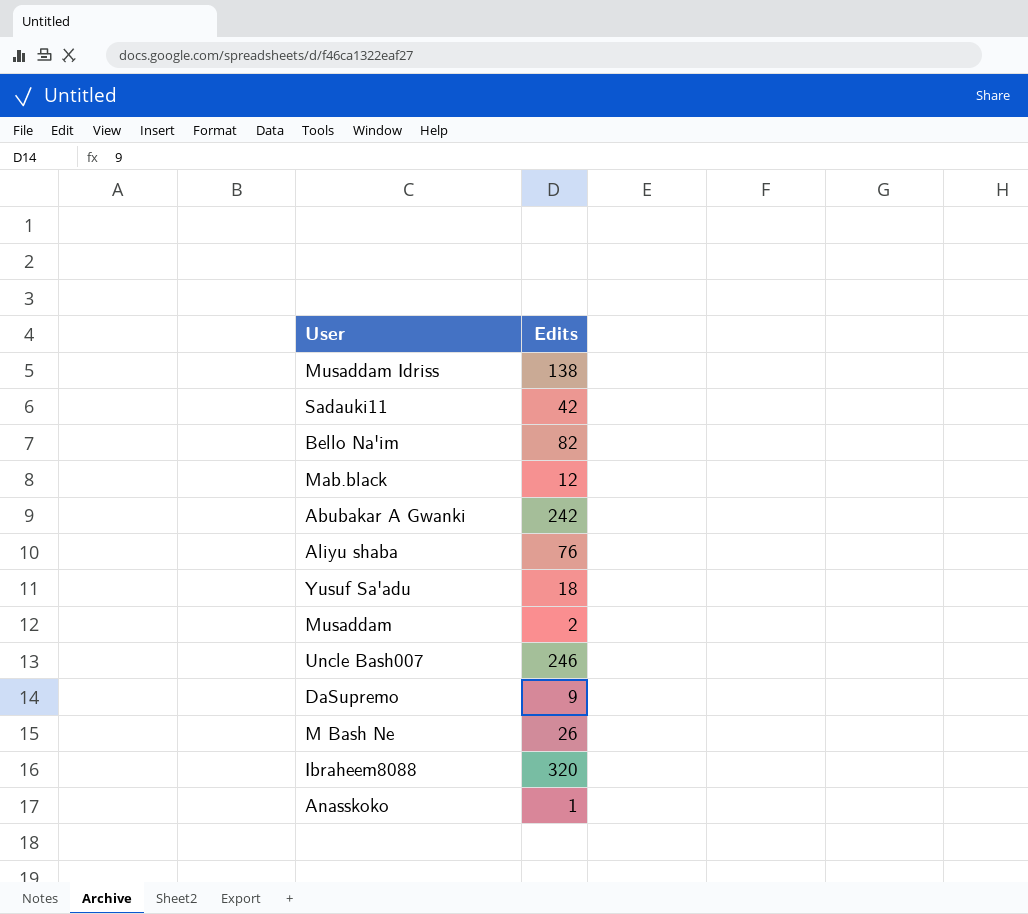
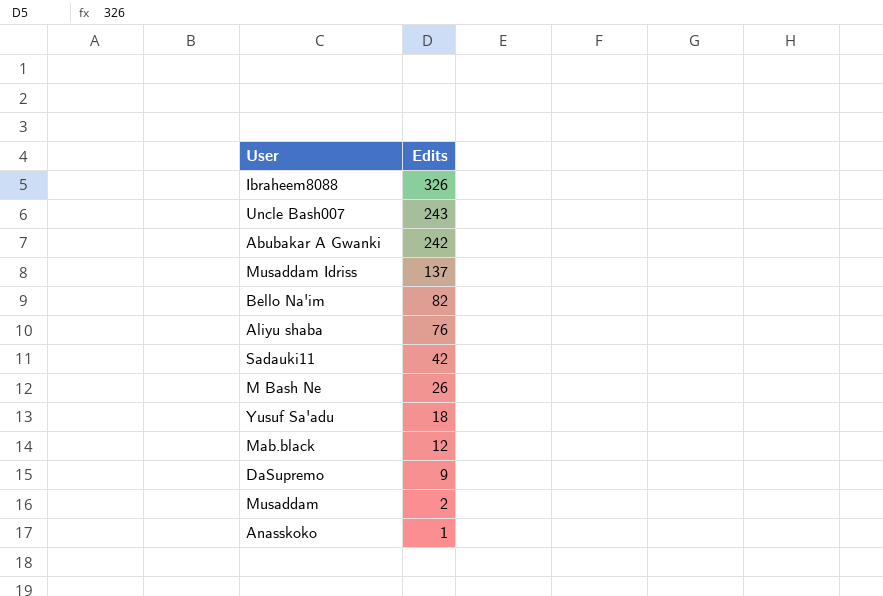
row order: none -> Edits descending
Ibraheem8088 | Edits: 320 -> 326
Uncle Bash007 | Edits: 246 -> 243
Musaddam Idriss | Edits: 138 -> 137

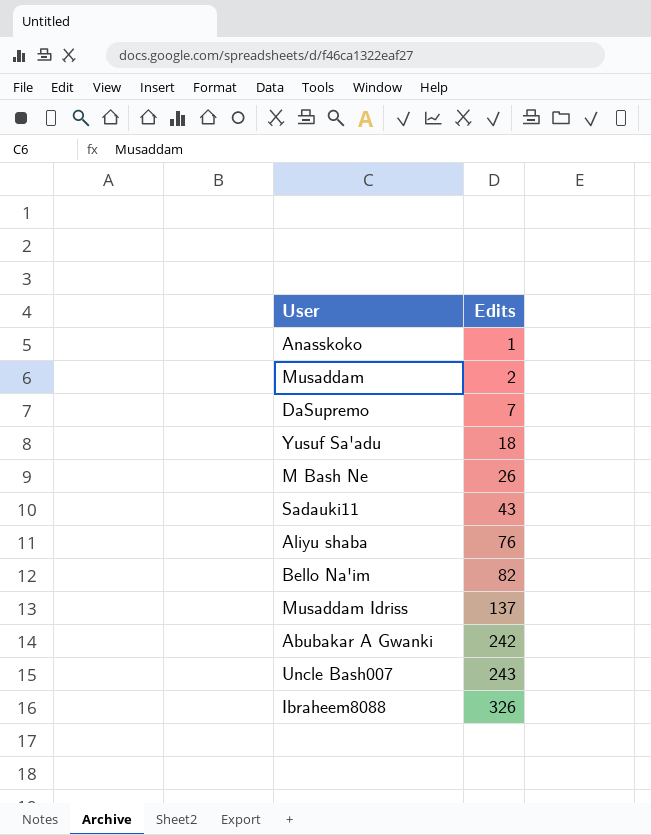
row order: Edits descending -> Edits ascending
row Mab.black: 12 -> none
DaSupremo | Edits: 9 -> 7
Sadauki11 | Edits: 42 -> 43

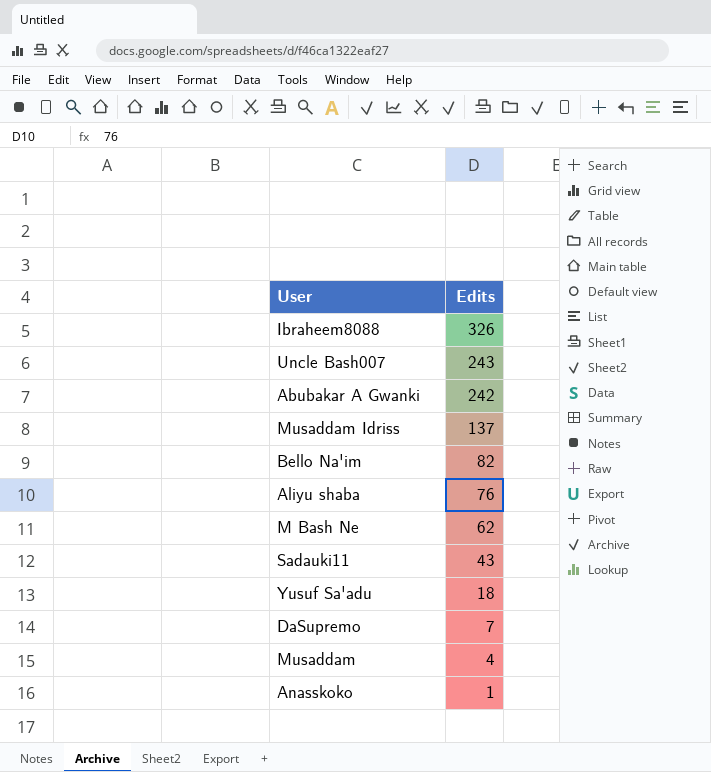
row order: Edits ascending -> Edits descending
M Bash Ne | Edits: 26 -> 62
Musaddam | Edits: 2 -> 4

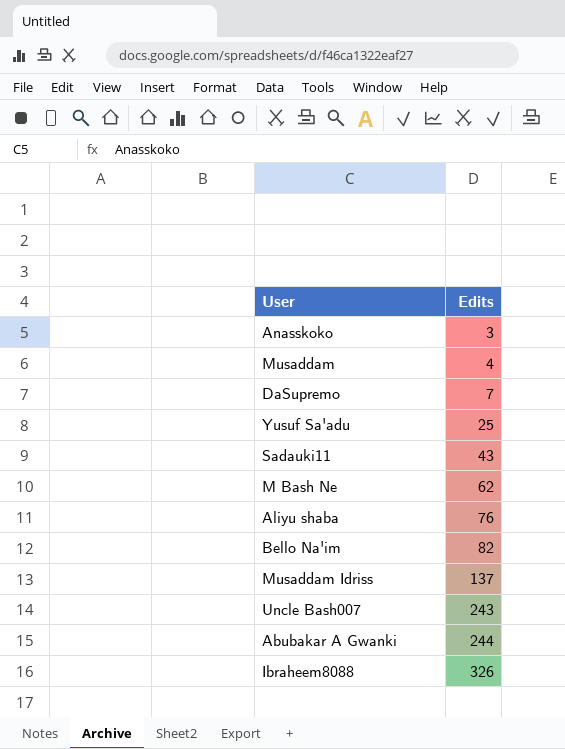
row order: Edits descending -> Edits ascending
Anasskoko | Edits: 1 -> 3
Yusuf Sa'adu | Edits: 18 -> 25
Abubakar A Gwanki | Edits: 242 -> 244

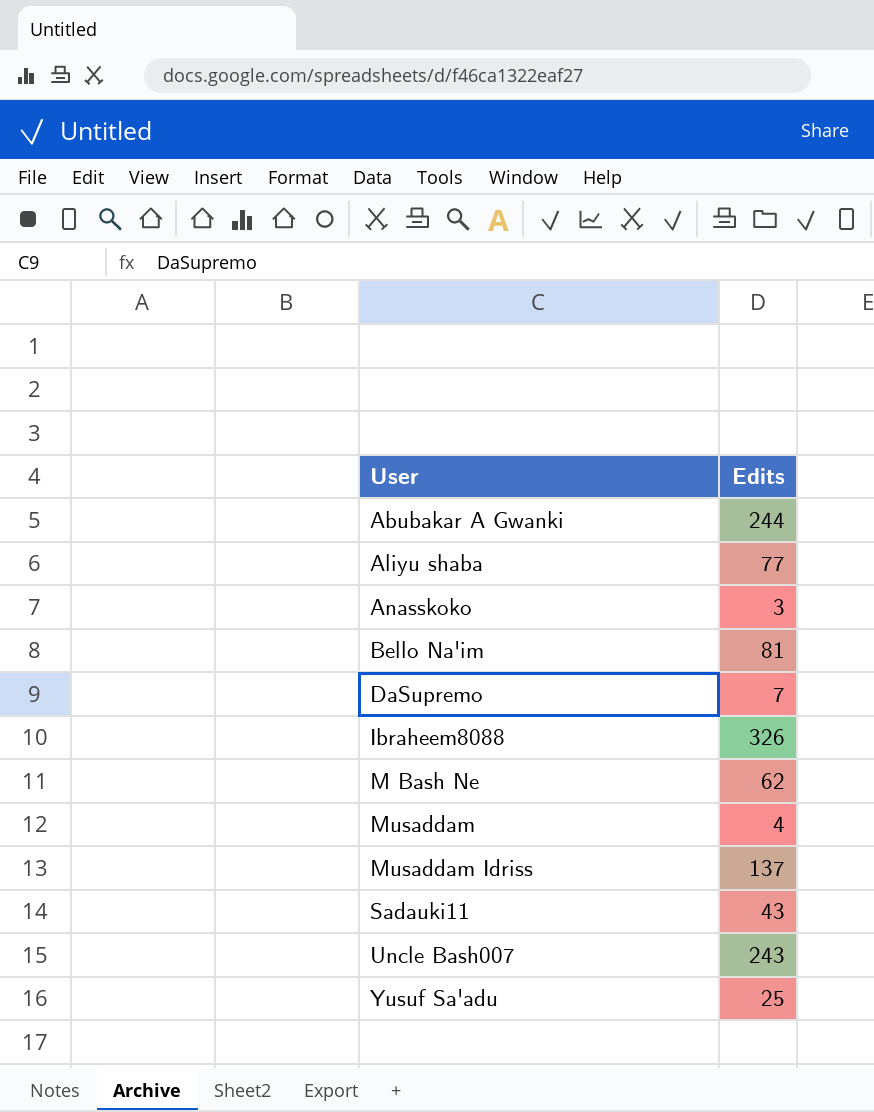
row order: Edits ascending -> User ascending
Aliyu shaba | Edits: 76 -> 77
Bello Na'im | Edits: 82 -> 81

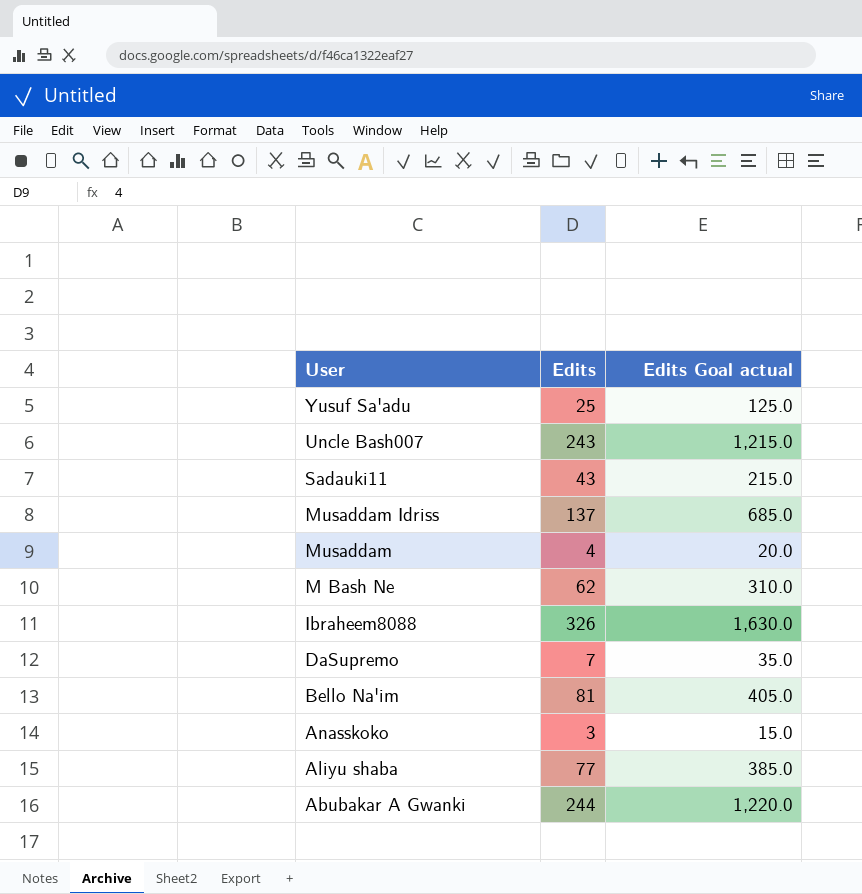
row order: User ascending -> User descending
column Edits Goal actual | formula: none -> [Edits] * 5

